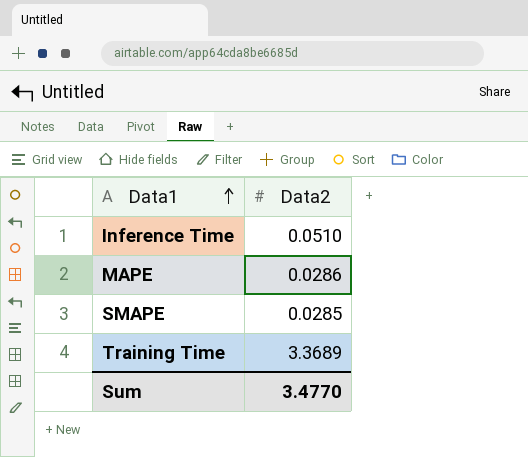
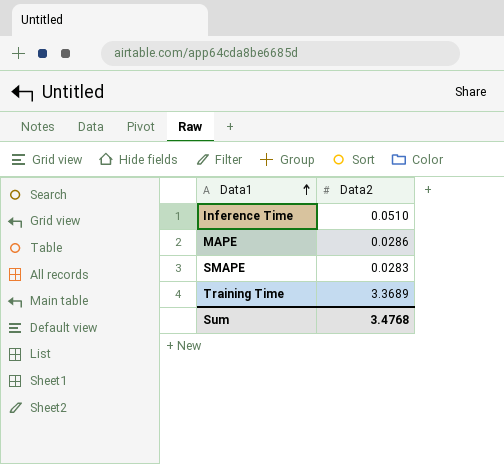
SMAPE | Data2: 0.0285 -> 0.0283
Sum | Data2: 3.4770 -> 3.4768

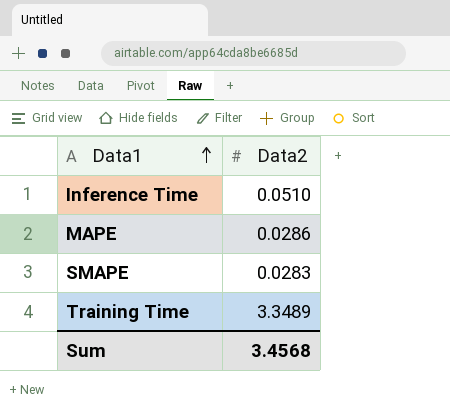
Training Time | Data2: 3.3689 -> 3.3489
Sum | Data2: 3.4768 -> 3.4568

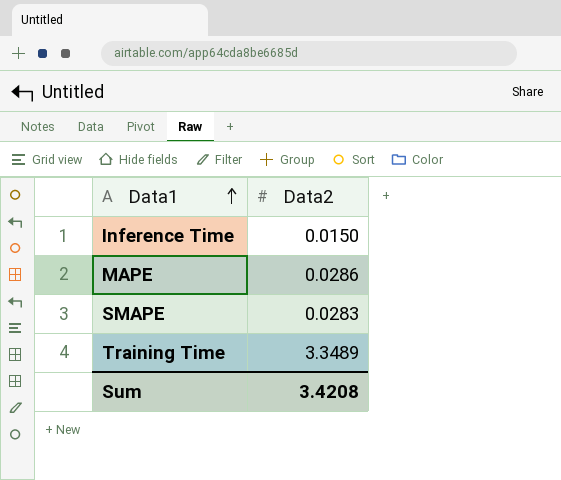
Inference Time | Data2: 0.0510 -> 0.0150
Sum | Data2: 3.4568 -> 3.4208

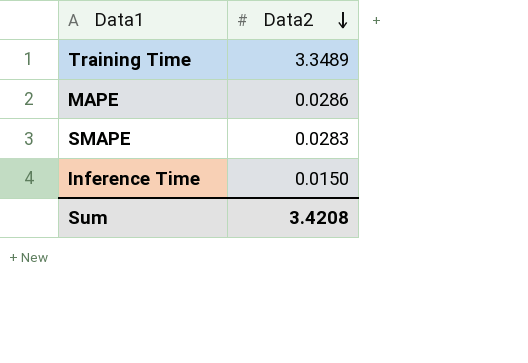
row order: Data1 ascending -> Data2 descending

